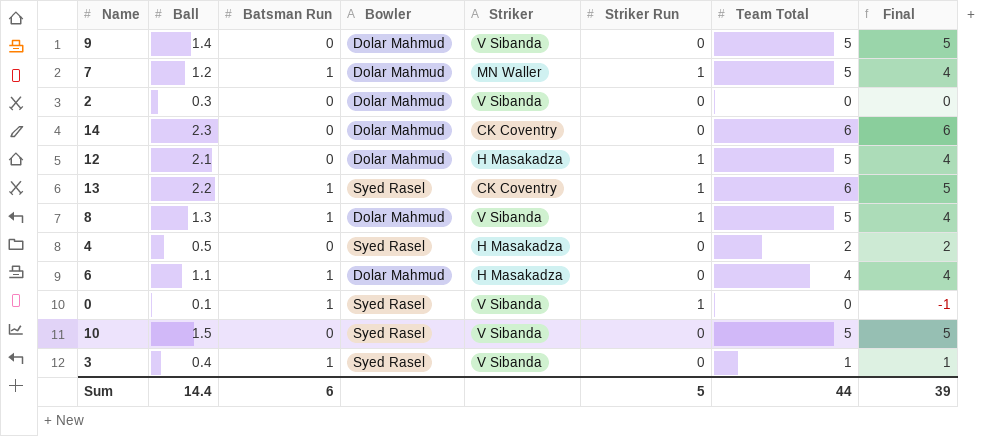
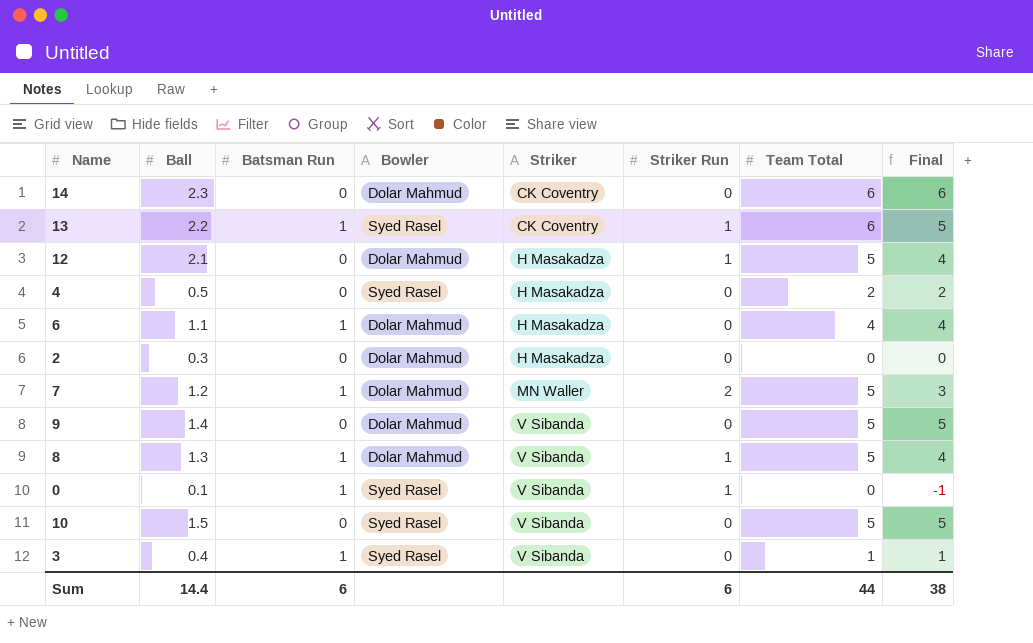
row order: none -> Striker ascending
2 | Striker: V Sibanda -> H Masakadza
7 | Striker Run: 1 -> 2
7 | Final: 4 -> 3
Sum | Striker Run: 5 -> 6
Sum | Final: 39 -> 38

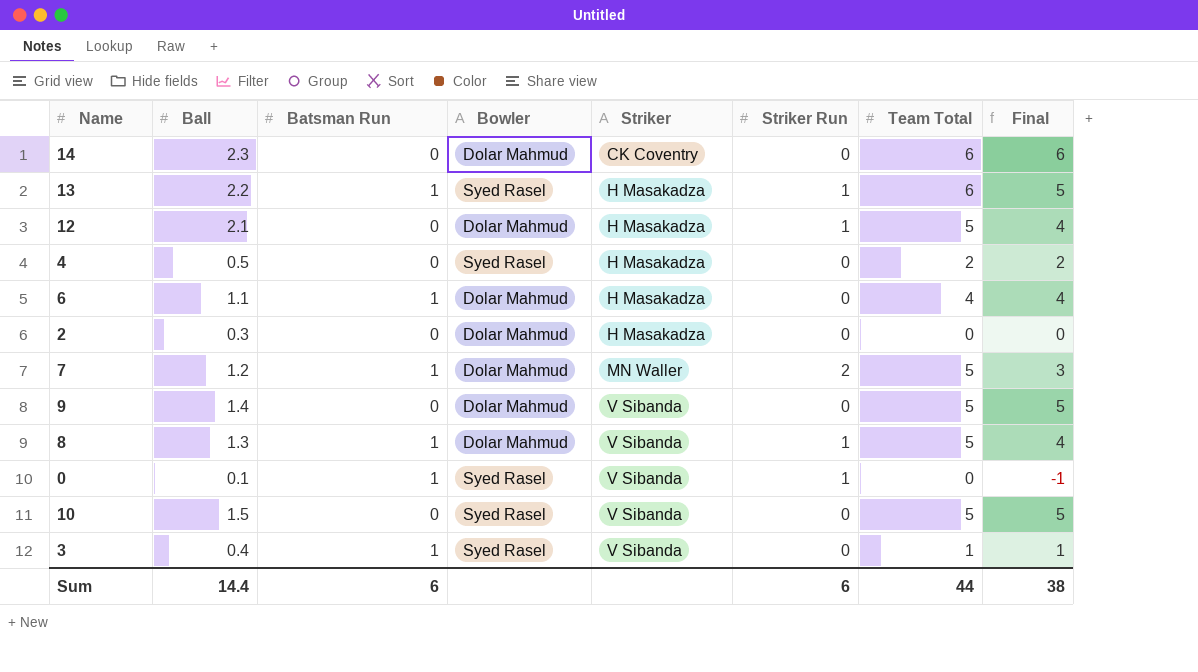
13 | Striker: CK Coventry -> H Masakadza

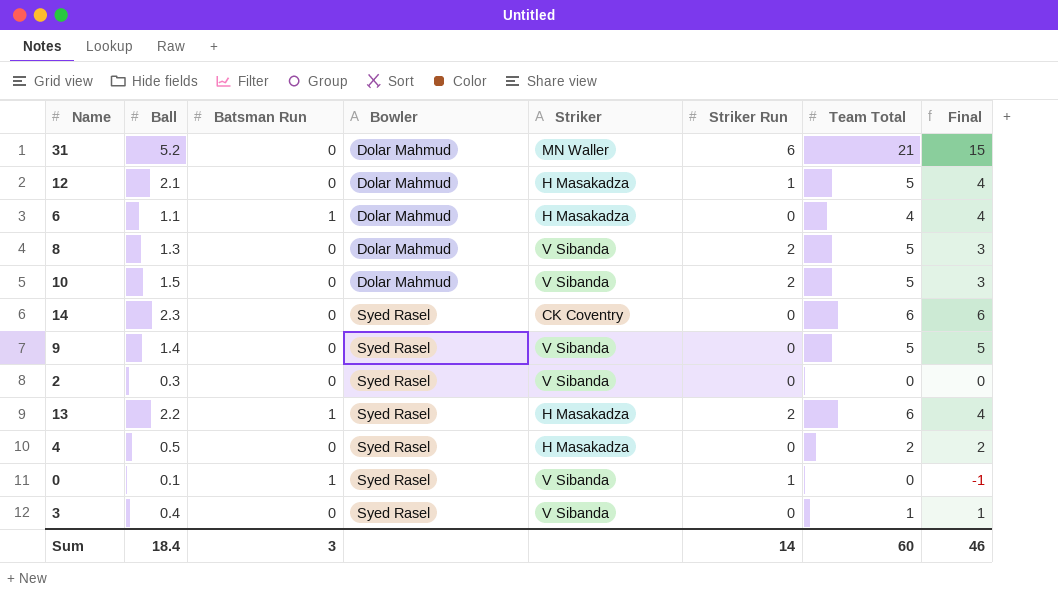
row order: Striker ascending -> Bowler ascending
row 7: 1.2 | 1 | Dolar Mahmud | MN Waller | 2 | 5 | 3 -> none
row 31: none -> 5.2 | 0 | Dolar Mahmud | MN Waller | 6 | 21 | 15
8 | Batsman Run: 1 -> 0
8 | Striker Run: 1 -> 2
8 | Final: 4 -> 3
10 | Bowler: Syed Rasel -> Dolar Mahmud
10 | Striker Run: 0 -> 2
10 | Final: 5 -> 3
14 | Bowler: Dolar Mahmud -> Syed Rasel
9 | Bowler: Dolar Mahmud -> Syed Rasel
2 | Bowler: Dolar Mahmud -> Syed Rasel
2 | Striker: H Masakadza -> V Sibanda
13 | Striker Run: 1 -> 2
13 | Final: 5 -> 4
3 | Batsman Run: 1 -> 0
Sum | Ball: 14.4 -> 18.4
Sum | Batsman Run: 6 -> 3
Sum | Striker Run: 6 -> 14
Sum | Team Total: 44 -> 60
Sum | Final: 38 -> 46

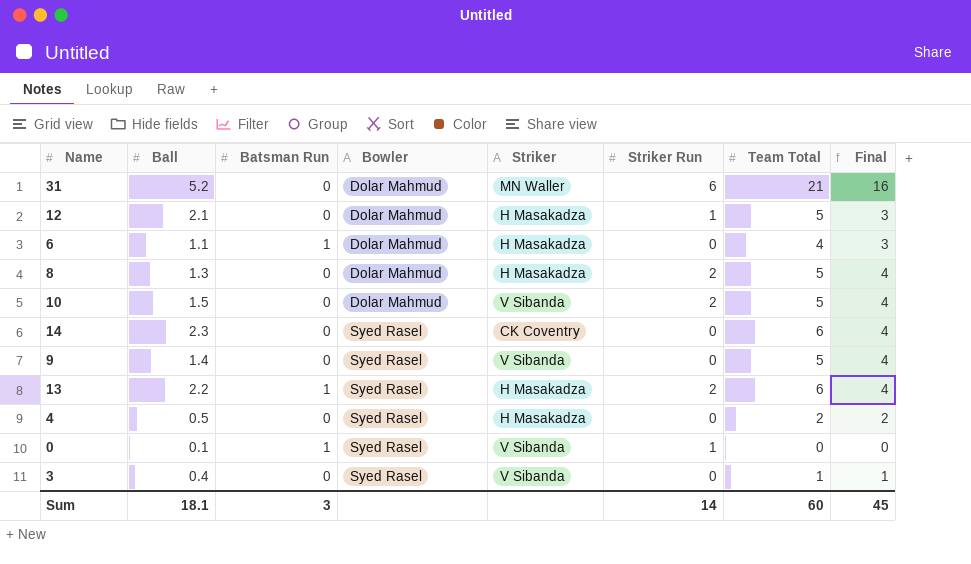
column Final | formula: [Team Total] - [Striker Run] -> [Team Total] - [Ball]
row 2: 0.3 | 0 | Syed Rasel | V Sibanda | 0 | 0 | 0 -> none
8 | Striker: V Sibanda -> H Masakadza
Sum | Ball: 18.4 -> 18.1
Sum | Final: 46 -> 45

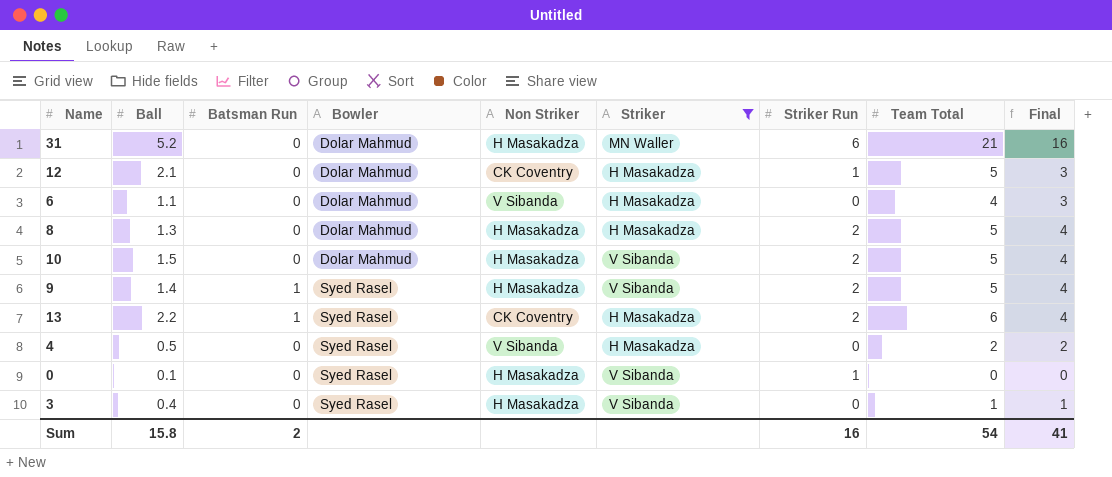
filter: none -> Striker != CK Coventry
column Non Striker | position: none -> 5
6 | Batsman Run: 1 -> 0
9 | Batsman Run: 0 -> 1
9 | Striker Run: 0 -> 2
0 | Batsman Run: 1 -> 0
Sum | Ball: 18.1 -> 15.8
Sum | Batsman Run: 3 -> 2
Sum | Striker Run: 14 -> 16
Sum | Team Total: 60 -> 54
Sum | Final: 45 -> 41

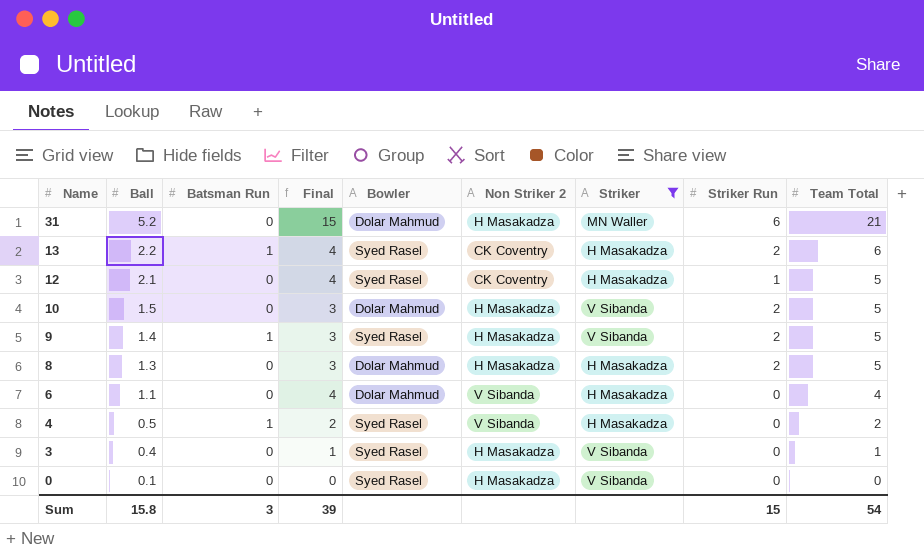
row order: Bowler ascending -> Name descending
column Final | formula: [Team Total] - [Ball] -> [Team Total] - [Striker Run]
column Final | position: 9 -> 4
column name: Non Striker -> Non Striker 2
12 | Bowler: Dolar Mahmud -> Syed Rasel
4 | Batsman Run: 0 -> 1
0 | Striker Run: 1 -> 0
Sum | Batsman Run: 2 -> 3
Sum | Final: 41 -> 39
Sum | Striker Run: 16 -> 15

